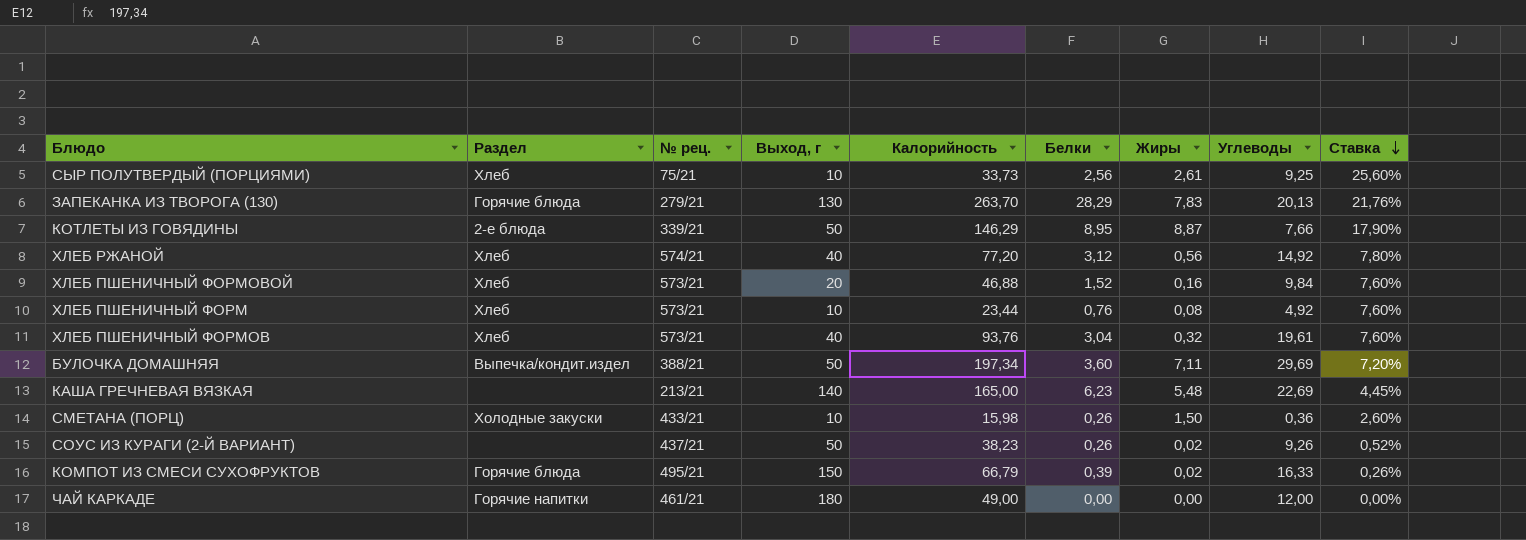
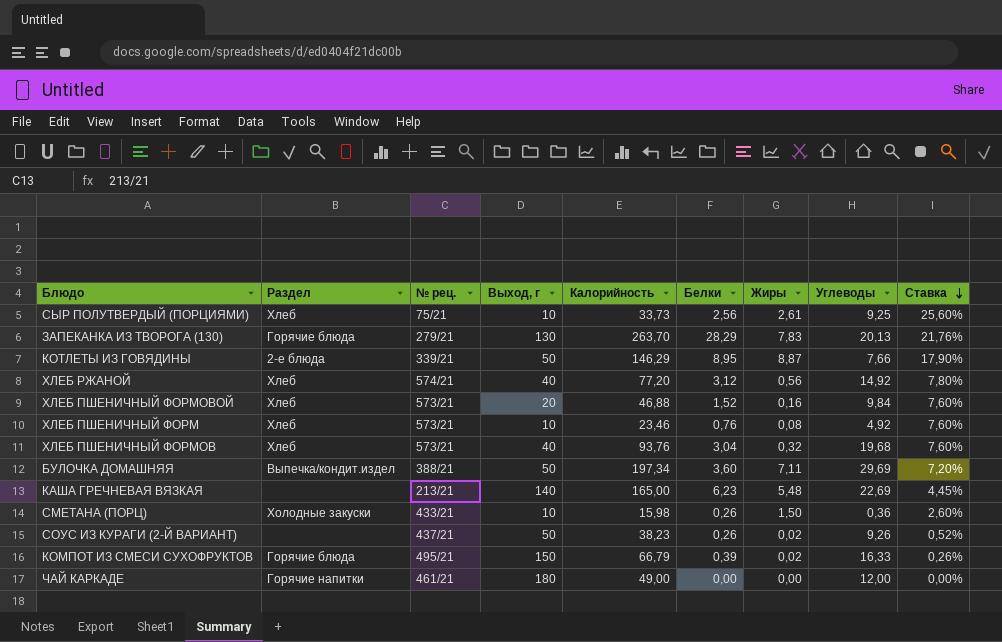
ХЛЕБ ПШЕНИЧНЫЙ ФОРМ | Калорийность: 23,44 -> 23,46
ХЛЕБ ПШЕНИЧНЫЙ ФОРМОВ | Углеводы: 19,61 -> 19,68

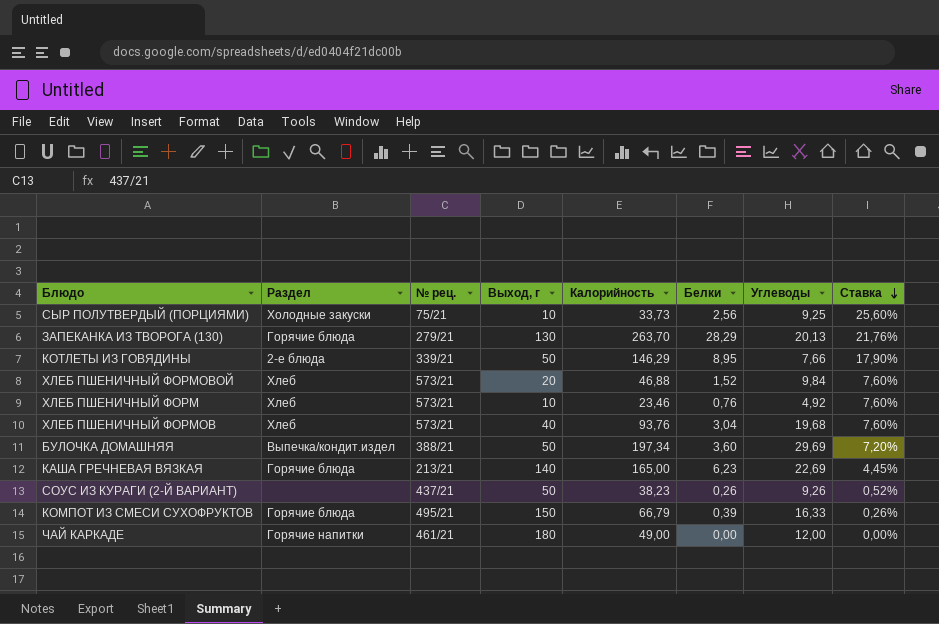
column Жиры | position: 7 -> none
row ХЛЕБ РЖАНОЙ: Хлеб | 574/21 | 40 | 77,20 | 3,12 | 0,56 | 14,92 | 7,80% -> none
row СМЕТАНА (ПОРЦ): Холодные закуски | 433/21 | 10 | 15,98 | 0,26 | 1,50 | 0,36 | 2,60% -> none
СЫР ПОЛУТВЕРДЫЙ (ПОРЦИЯМИ) | Раздел: Хлеб -> Холодные закуски
КАША ГРЕЧНЕВАЯ ВЯЗКАЯ | Раздел: none -> Горячие блюда

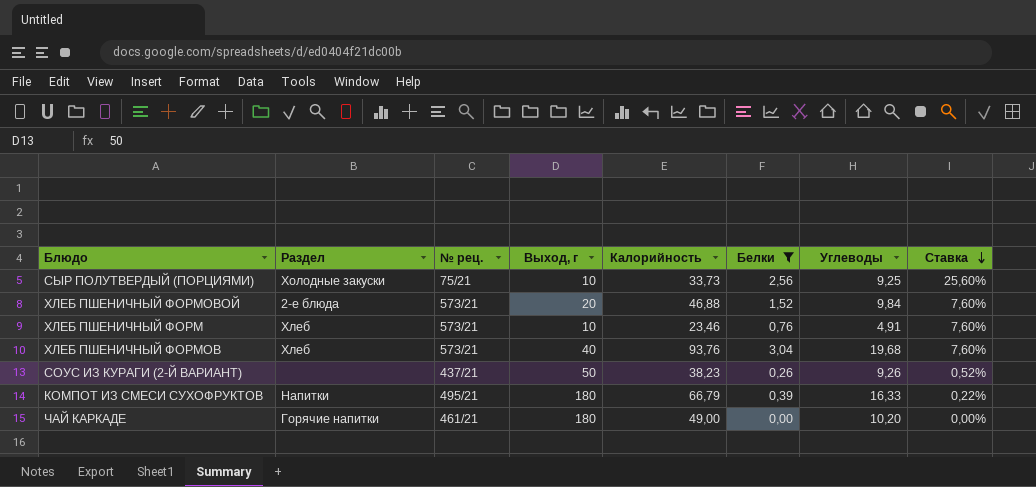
filter: none -> Белки <= 3,04
ХЛЕБ ПШЕНИЧНЫЙ ФОРМОВОЙ | Раздел: Хлеб -> 2-е блюда
ХЛЕБ ПШЕНИЧНЫЙ ФОРМ | Углеводы: 4,92 -> 4,91
КОМПОТ ИЗ СМЕСИ СУХОФРУКТОВ | Раздел: Горячие блюда -> Напитки
КОМПОТ ИЗ СМЕСИ СУХОФРУКТОВ | Выход, г: 150 -> 180
КОМПОТ ИЗ СМЕСИ СУХОФРУКТОВ | Ставка: 0,26% -> 0,22%
ЧАЙ КАРКАДЕ | Углеводы: 12,00 -> 10,20

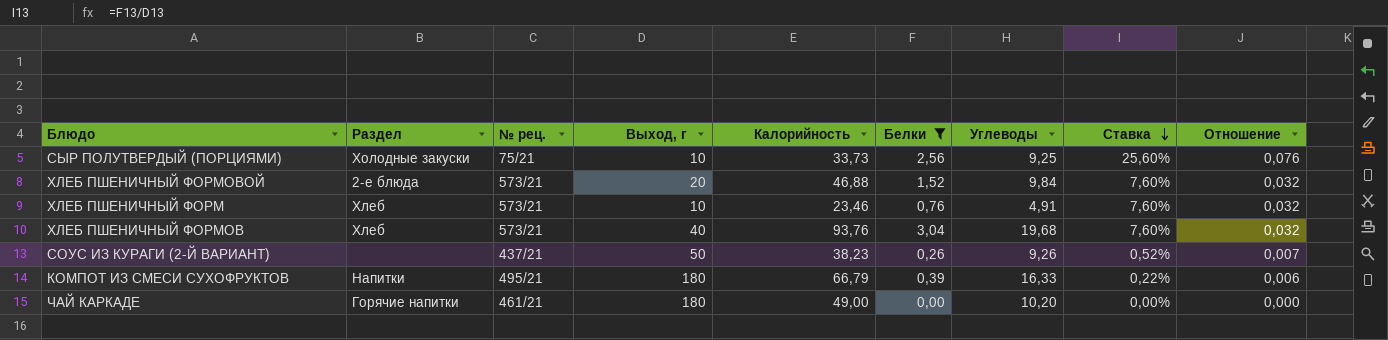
column Отношение | formula: none -> [Белки] / [Калорийность]

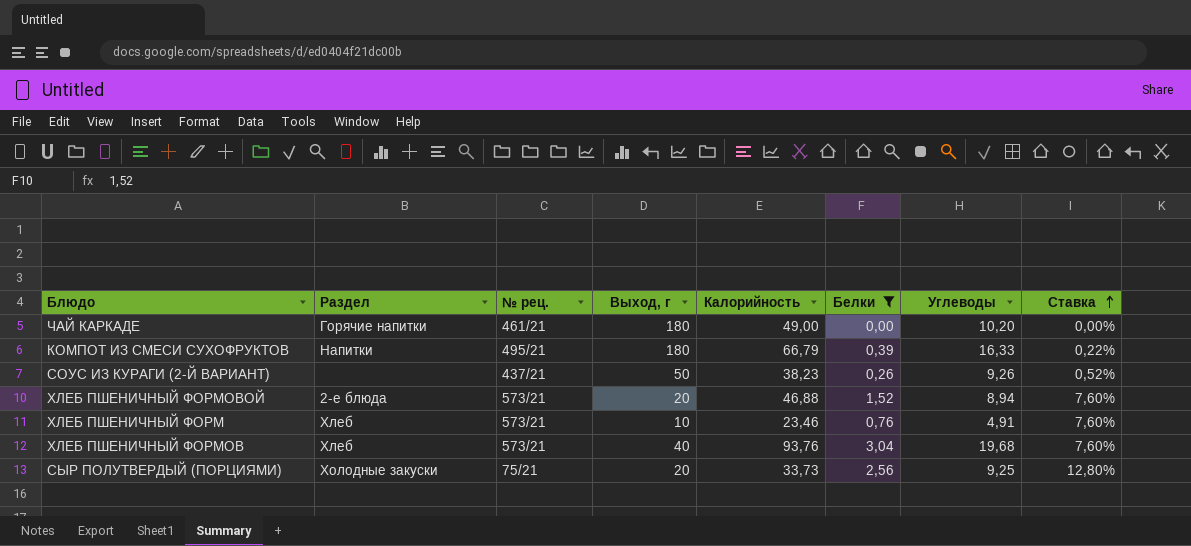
row order: Ставка descending -> Ставка ascending
column Отношение | formula: [Белки] / [Калорийность] -> none
ХЛЕБ ПШЕНИЧНЫЙ ФОРМОВОЙ | Углеводы: 9,84 -> 8,94
СЫР ПОЛУТВЕРДЫЙ (ПОРЦИЯМИ) | Выход, г: 10 -> 20
СЫР ПОЛУТВЕРДЫЙ (ПОРЦИЯМИ) | Ставка: 25,60% -> 12,80%

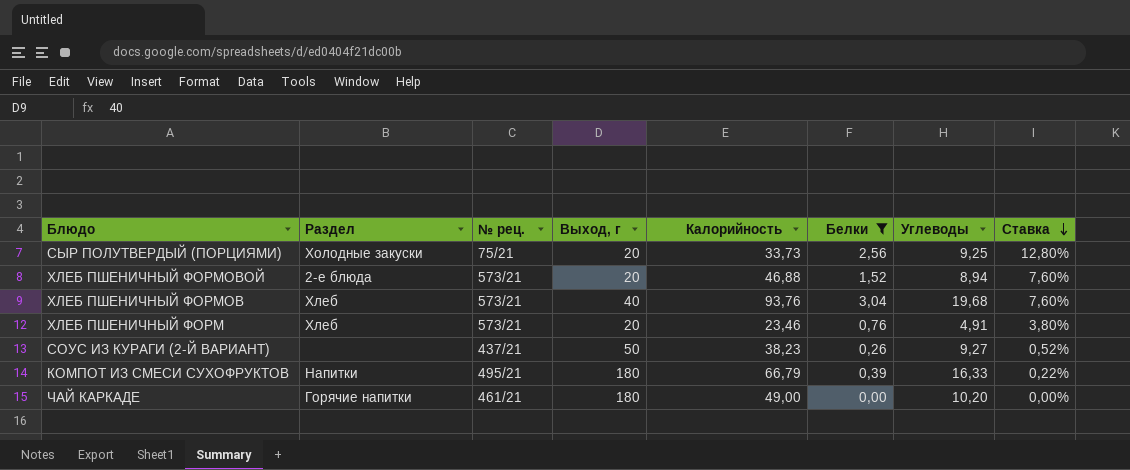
row order: Ставка ascending -> Ставка descending
ХЛЕБ ПШЕНИЧНЫЙ ФОРМ | Выход, г: 10 -> 20
ХЛЕБ ПШЕНИЧНЫЙ ФОРМ | Ставка: 7,60% -> 3,80%
СОУС ИЗ КУРАГИ (2-Й ВАРИАНТ) | Углеводы: 9,26 -> 9,27

